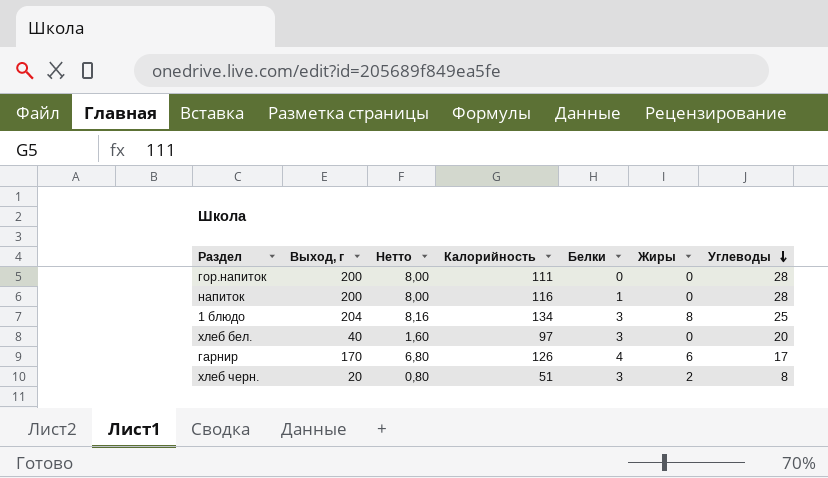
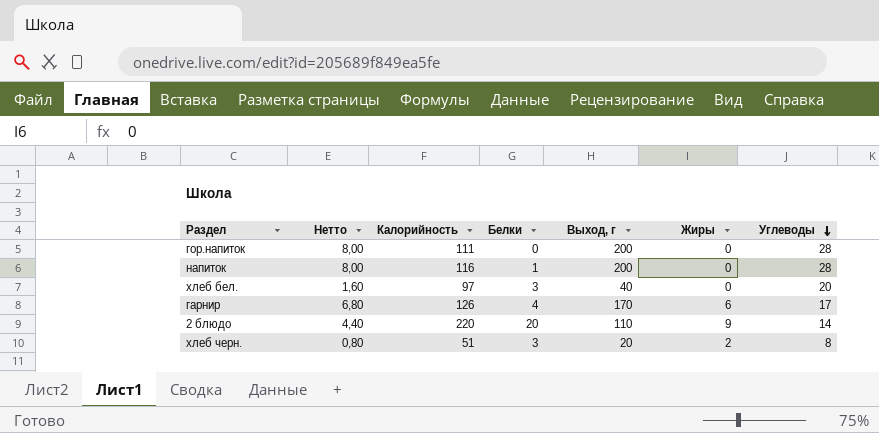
column Выход, г | position: 2 -> 5
row 1 блюдо: 204 | 8,16 | 134 | 3 | 8 | 25 -> none
row 2 блюдо: none -> 4,40 | 220 | 20 | 110 | 9 | 14

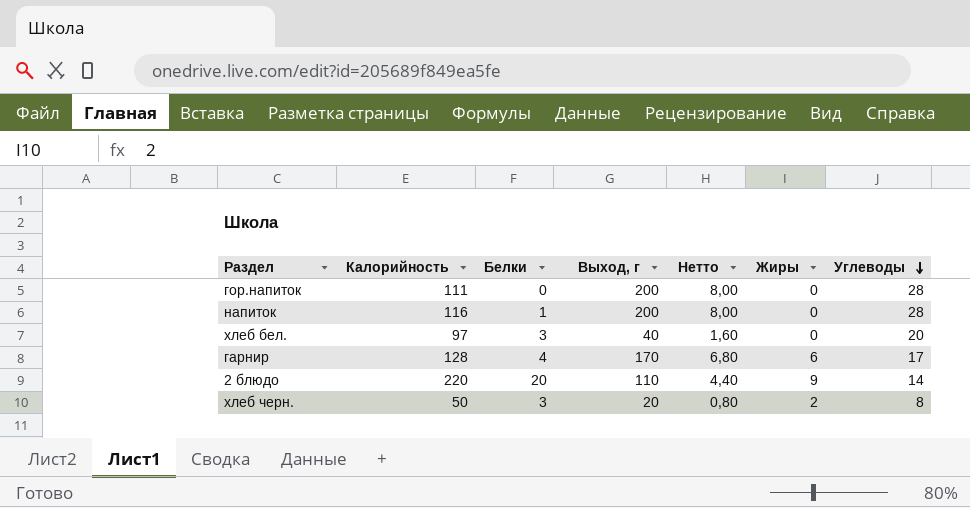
column Нетто | position: 2 -> 5
гарнир | Калорийность: 126 -> 128
хлеб черн. | Калорийность: 51 -> 50

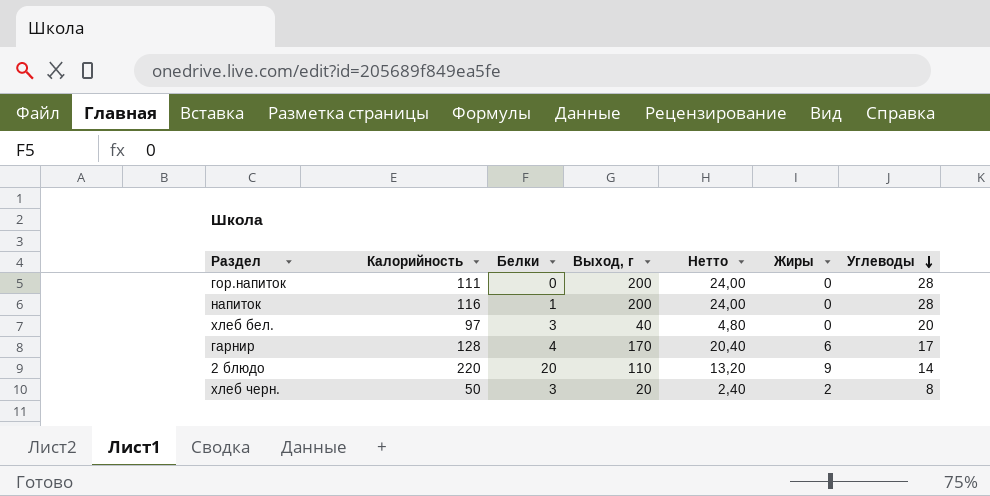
column Нетто | formula: [Выход, г] * 0,04 -> [Выход, г] * 0,12

